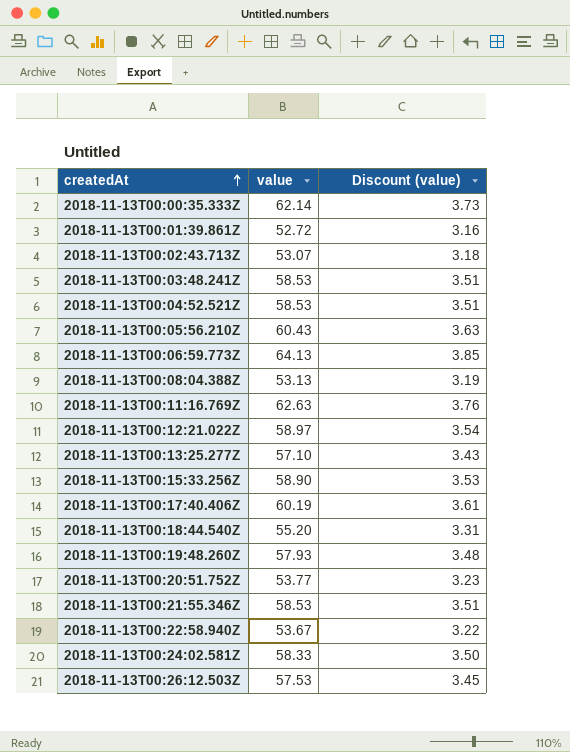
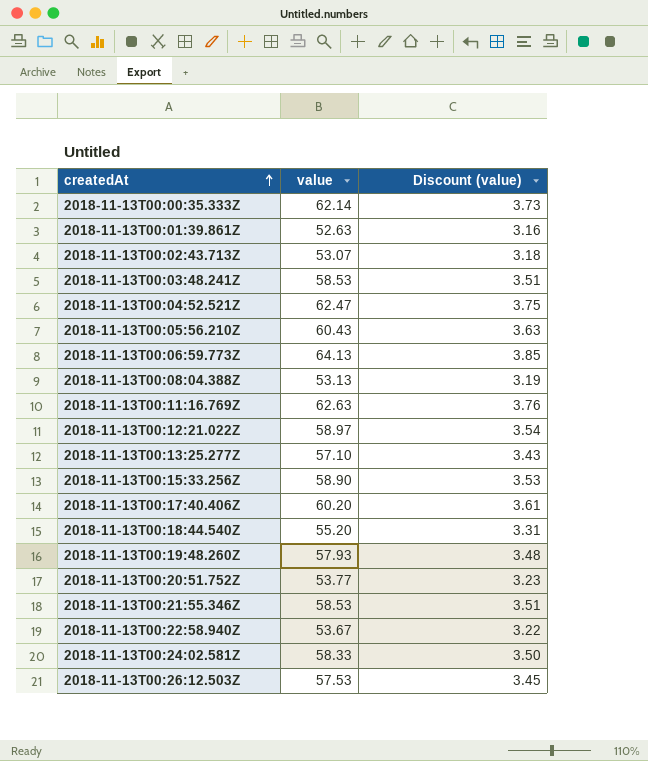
2018-11-13T00:01:39.861Z | value: 52.72 -> 52.63
2018-11-13T00:04:52.521Z | value: 58.53 -> 62.47
2018-11-13T00:04:52.521Z | Discount (value): 3.51 -> 3.75
2018-11-13T00:17:40.406Z | value: 60.19 -> 60.20

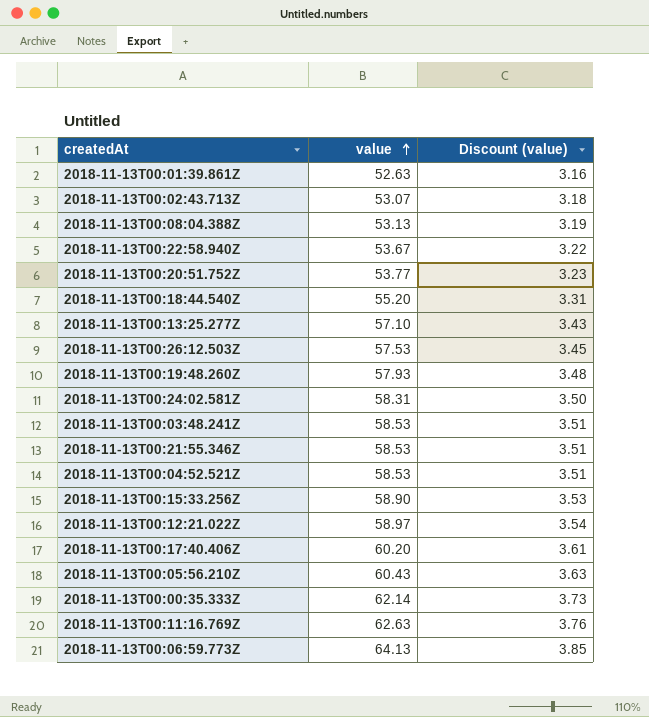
row order: createdAt ascending -> value ascending
2018-11-13T00:24:02.581Z | value: 58.33 -> 58.31
2018-11-13T00:04:52.521Z | value: 62.47 -> 58.53
2018-11-13T00:04:52.521Z | Discount (value): 3.75 -> 3.51

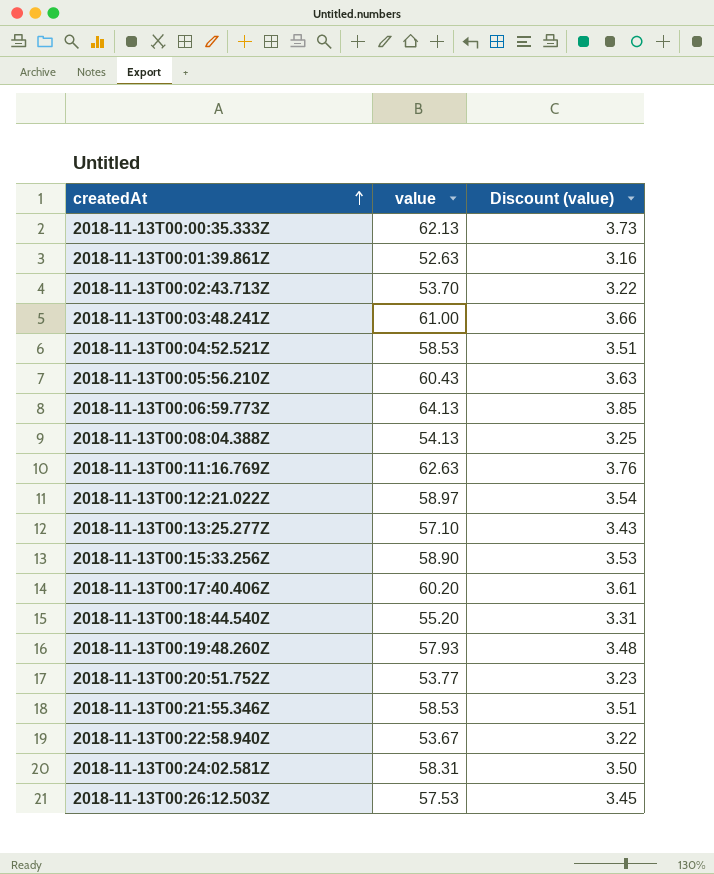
row order: value ascending -> createdAt ascending
2018-11-13T00:00:35.333Z | value: 62.14 -> 62.13
2018-11-13T00:02:43.713Z | value: 53.07 -> 53.70
2018-11-13T00:02:43.713Z | Discount (value): 3.18 -> 3.22
2018-11-13T00:03:48.241Z | value: 58.53 -> 61.00
2018-11-13T00:03:48.241Z | Discount (value): 3.51 -> 3.66
2018-11-13T00:08:04.388Z | value: 53.13 -> 54.13
2018-11-13T00:08:04.388Z | Discount (value): 3.19 -> 3.25

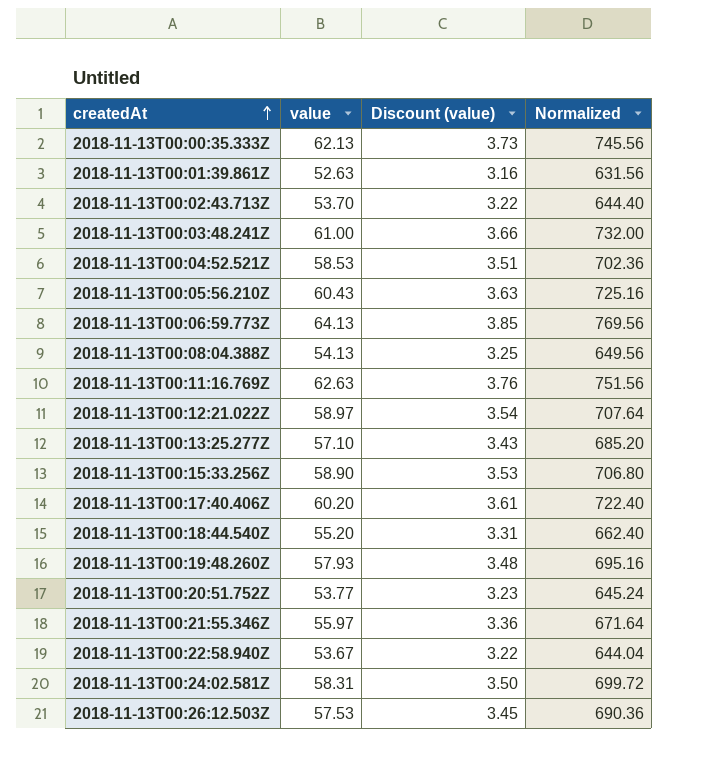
column Normalized | formula: none -> [value] * 12
2018-11-13T00:21:55.346Z | value: 58.53 -> 55.97
2018-11-13T00:21:55.346Z | Discount (value): 3.51 -> 3.36

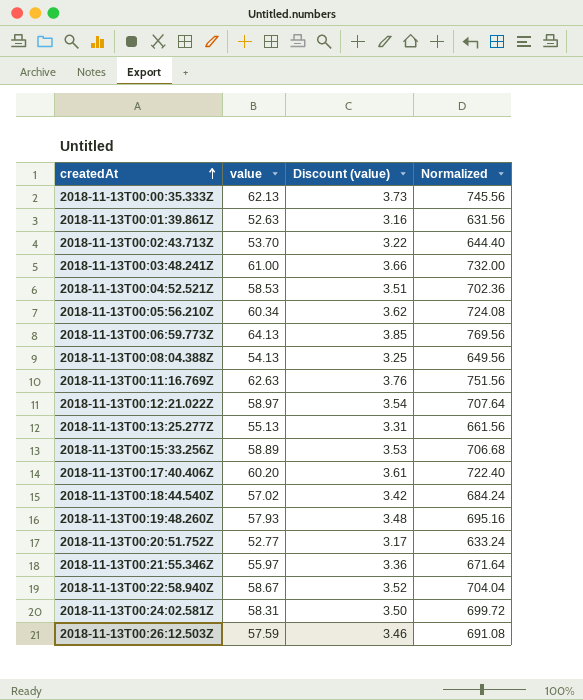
2018-11-13T00:05:56.210Z | value: 60.43 -> 60.34
2018-11-13T00:05:56.210Z | Discount (value): 3.63 -> 3.62
2018-11-13T00:05:56.210Z | Normalized: 725.16 -> 724.08
2018-11-13T00:13:25.277Z | value: 57.10 -> 55.13
2018-11-13T00:13:25.277Z | Discount (value): 3.43 -> 3.31
2018-11-13T00:13:25.277Z | Normalized: 685.20 -> 661.56
2018-11-13T00:15:33.256Z | value: 58.90 -> 58.89
2018-11-13T00:15:33.256Z | Normalized: 706.80 -> 706.68
2018-11-13T00:18:44.540Z | value: 55.20 -> 57.02
2018-11-13T00:18:44.540Z | Discount (value): 3.31 -> 3.42
2018-11-13T00:18:44.540Z | Normalized: 662.40 -> 684.24
2018-11-13T00:20:51.752Z | value: 53.77 -> 52.77
2018-11-13T00:20:51.752Z | Discount (value): 3.23 -> 3.17
2018-11-13T00:20:51.752Z | Normalized: 645.24 -> 633.24
2018-11-13T00:22:58.940Z | value: 53.67 -> 58.67
2018-11-13T00:22:58.940Z | Discount (value): 3.22 -> 3.52
2018-11-13T00:22:58.940Z | Normalized: 644.04 -> 704.04
2018-11-13T00:26:12.503Z | value: 57.53 -> 57.59
2018-11-13T00:26:12.503Z | Discount (value): 3.45 -> 3.46
2018-11-13T00:26:12.503Z | Normalized: 690.36 -> 691.08

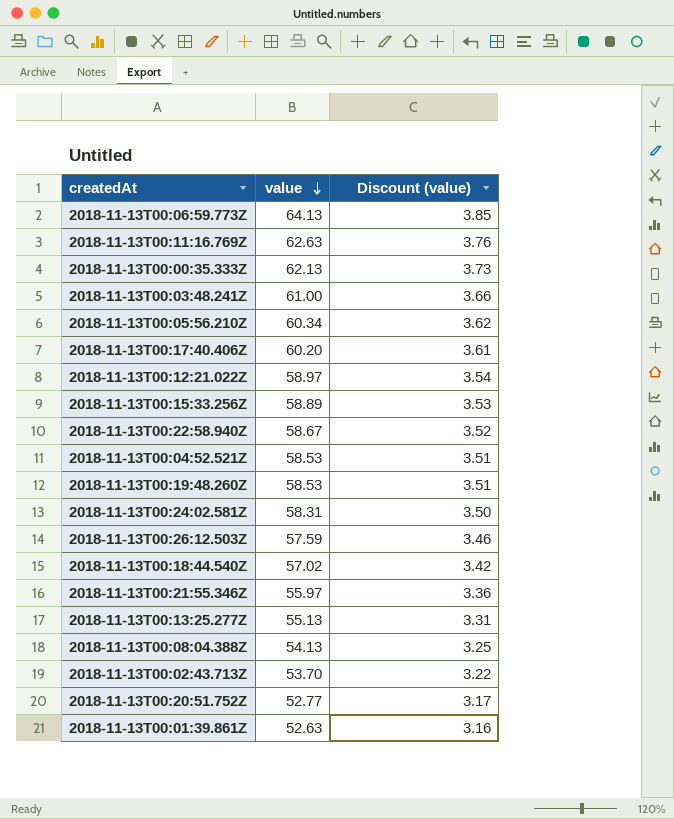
row order: createdAt ascending -> value descending
column Normalized | formula: [value] * 12 -> none
2018-11-13T00:19:48.260Z | value: 57.93 -> 58.53
2018-11-13T00:19:48.260Z | Discount (value): 3.48 -> 3.51

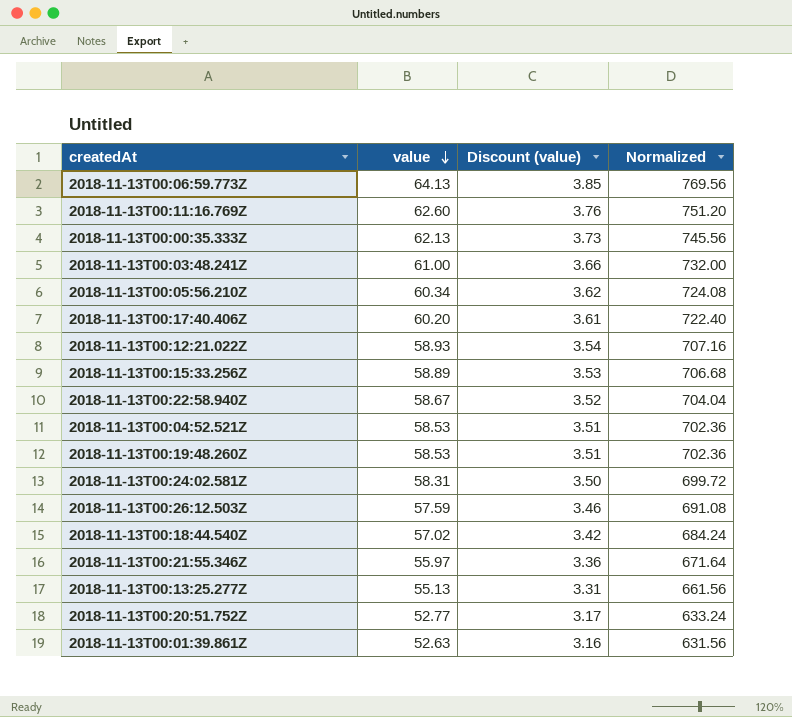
column Normalized | formula: none -> [value] * 12
row 2018-11-13T00:08:04.388Z: 54.13 | 3.25 -> none
row 2018-11-13T00:02:43.713Z: 53.70 | 3.22 -> none
2018-11-13T00:11:16.769Z | value: 62.63 -> 62.60
2018-11-13T00:12:21.022Z | value: 58.97 -> 58.93

